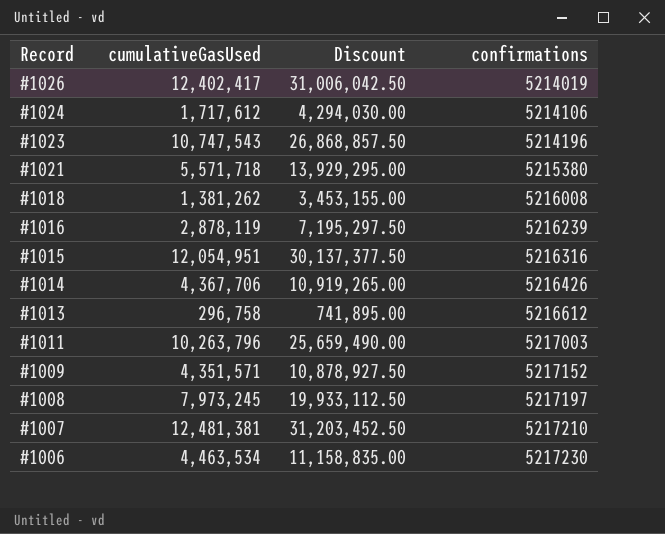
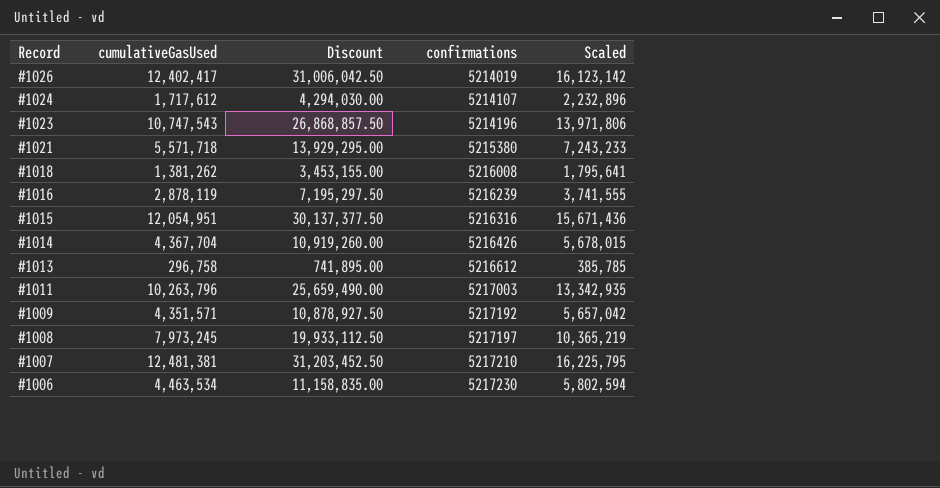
column Scaled | formula: none -> [cumulativeGasUsed] * 1.3
#1024 | confirmations: 5214106 -> 5214107
#1014 | cumulativeGasUsed: 4,367,706 -> 4,367,704
#1014 | Discount: 10,919,265.00 -> 10,919,260.00
#1009 | confirmations: 5217152 -> 5217192

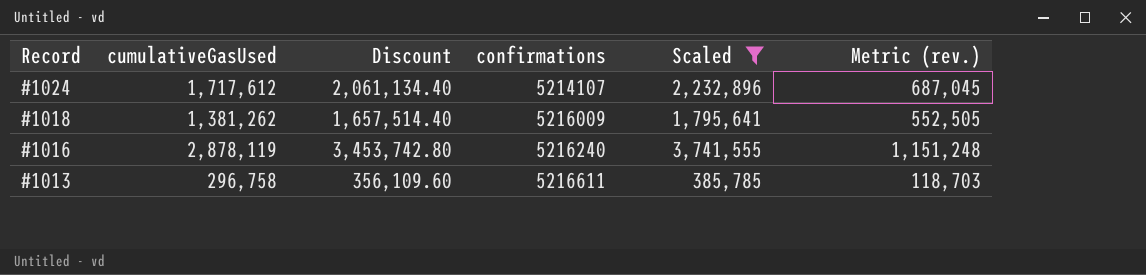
filter: none -> Scaled <= 3,741,555
column Discount | formula: [cumulativeGasUsed] * 2.5 -> [cumulativeGasUsed] * 1.2
column Metric (rev.) | formula: none -> [cumulativeGasUsed] * 0.4
#1018 | confirmations: 5216008 -> 5216009
#1016 | confirmations: 5216239 -> 5216240
#1013 | confirmations: 5216612 -> 5216611

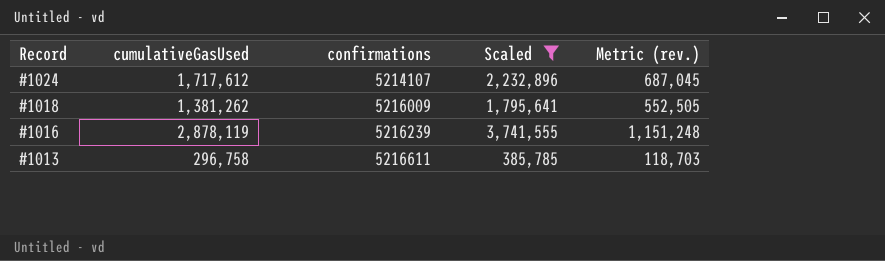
column Discount | formula: [cumulativeGasUsed] * 1.2 -> none
#1016 | confirmations: 5216240 -> 5216239

